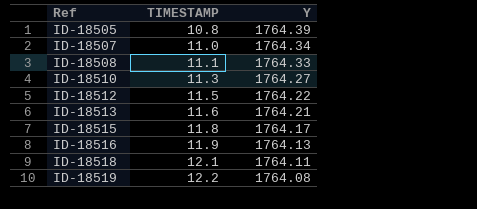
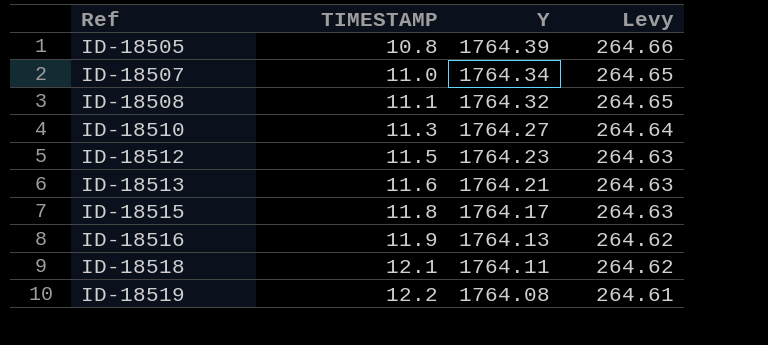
column Levy | formula: none -> [Y] * 0.15
ID-18508 | Y: 1764.33 -> 1764.32
ID-18512 | Y: 1764.22 -> 1764.23

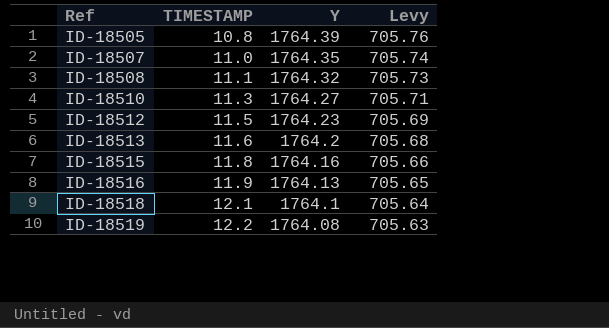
column Levy | formula: [Y] * 0.15 -> [Y] * 0.4
ID-18507 | Y: 1764.34 -> 1764.35
ID-18513 | Y: 1764.21 -> 1764.2
ID-18515 | Y: 1764.17 -> 1764.16
ID-18518 | Y: 1764.11 -> 1764.1

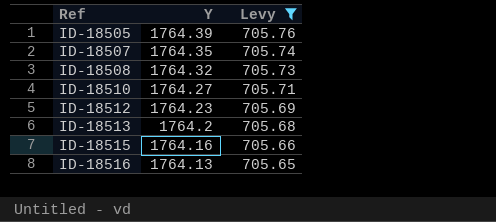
filter: none -> Levy >= 705.65
column TIMESTAMP | position: 2 -> none

